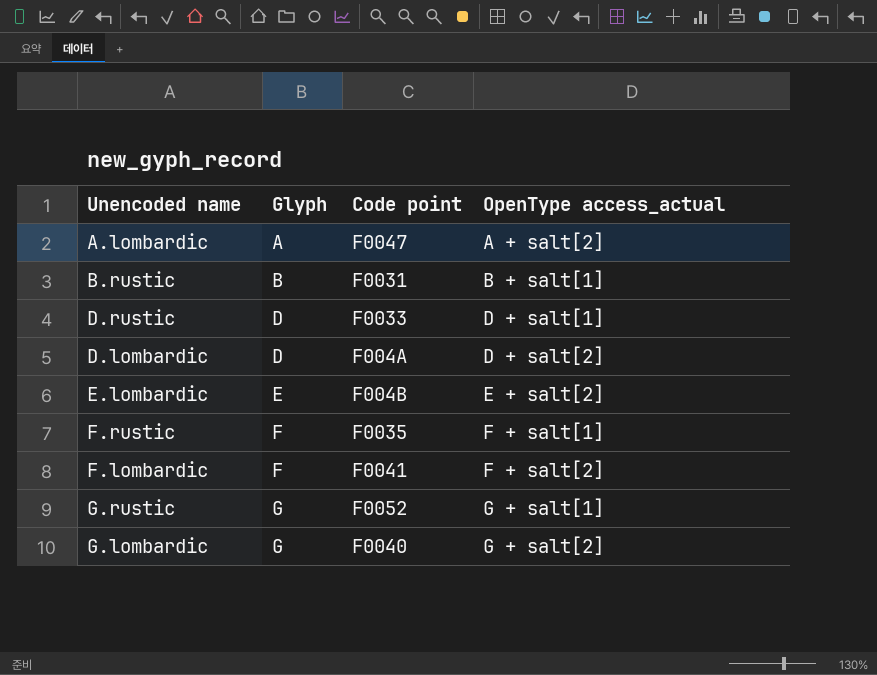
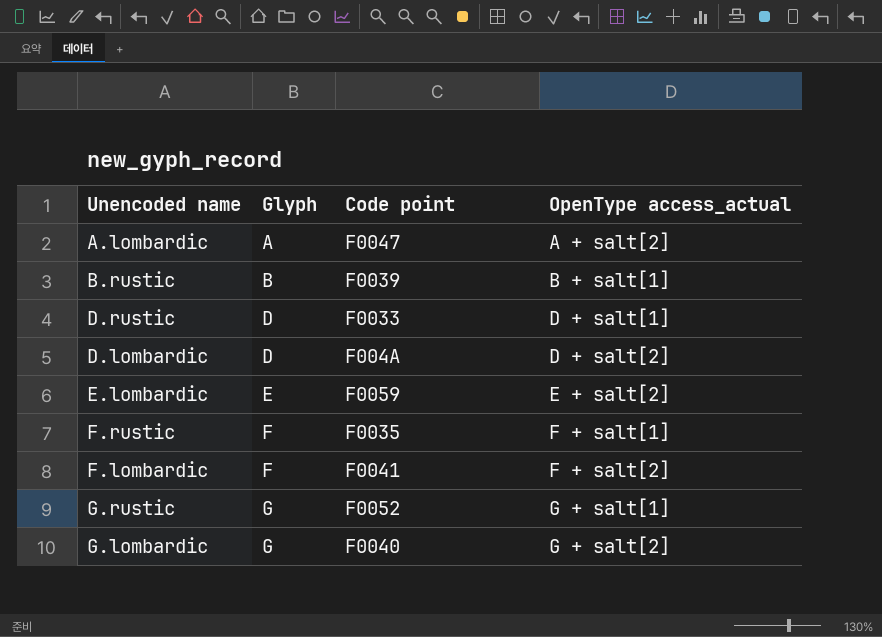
B.rustic | Code point: F0031 -> F0039
E.lombardic | Code point: F004B -> F0059

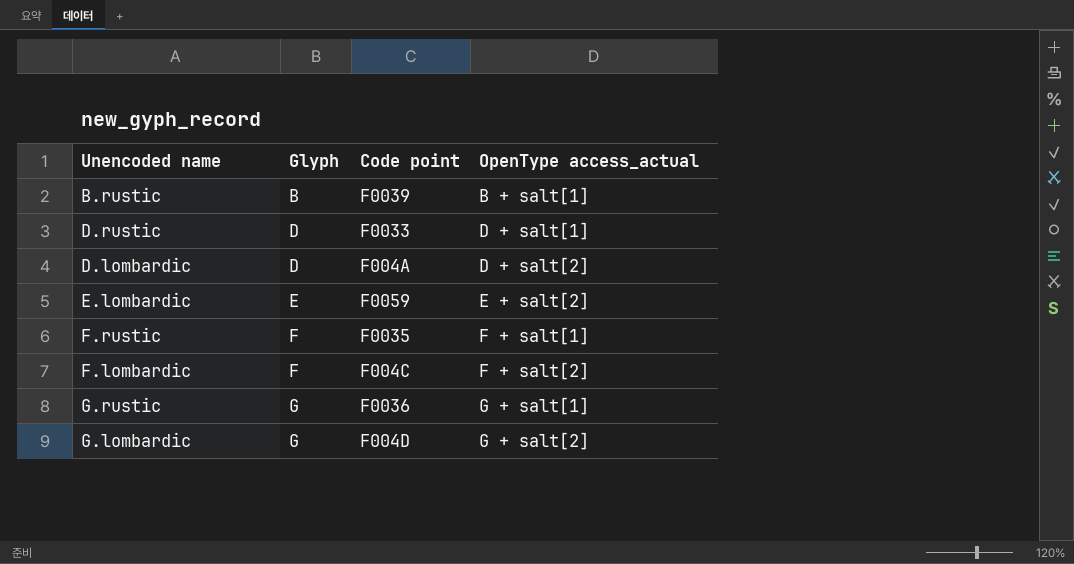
row A.lombardic: A | F0047 | A + salt[2] -> none
F.lombardic | Code point: F0041 -> F004C
G.rustic | Code point: F0052 -> F0036
G.lombardic | Code point: F0040 -> F004D

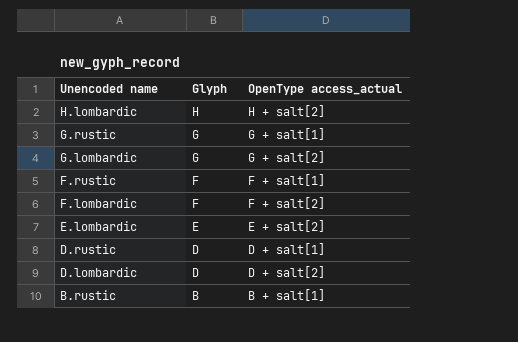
row order: Glyph ascending -> Unencoded name descending
column Code point | position: 3 -> none
row H.lombardic: none -> H | H + salt[2]

